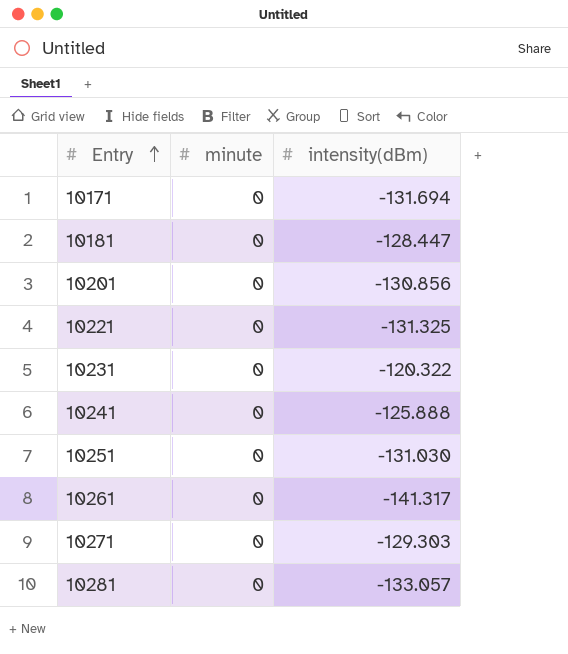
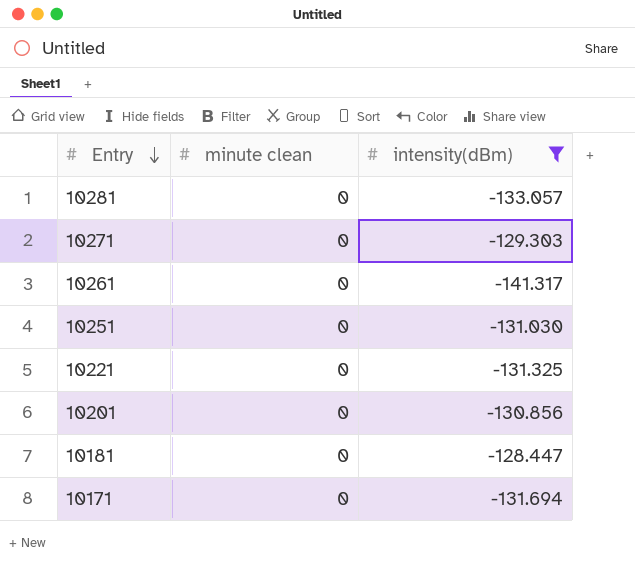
filter: none -> intensity(dBm) <= -128.447
row order: Entry ascending -> Entry descending
column name: minute -> minute clean

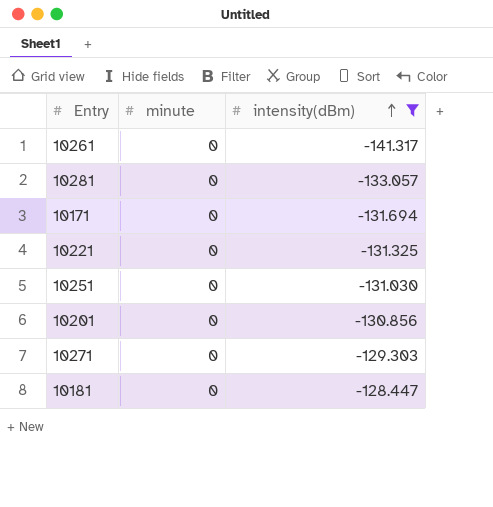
row order: Entry descending -> intensity(dBm) ascending
column name: minute clean -> minute

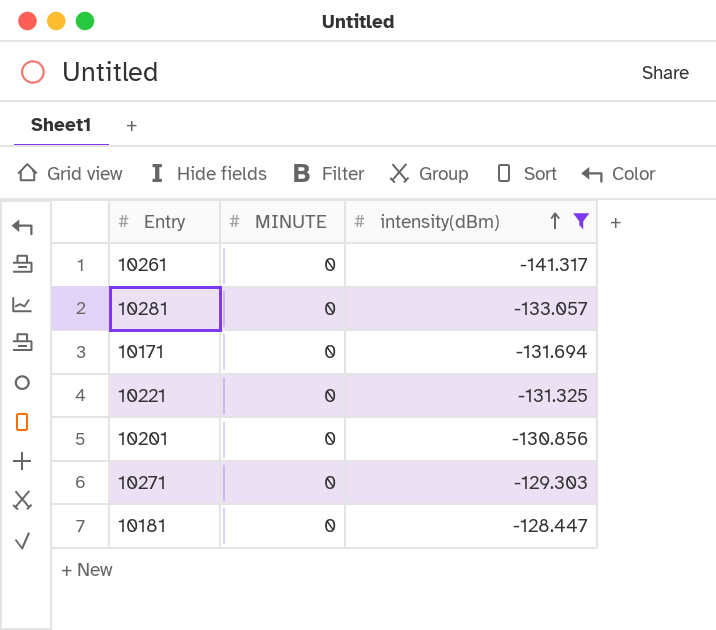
column name: minute -> MINUTE
row 10251: 0 | -131.030 -> none

